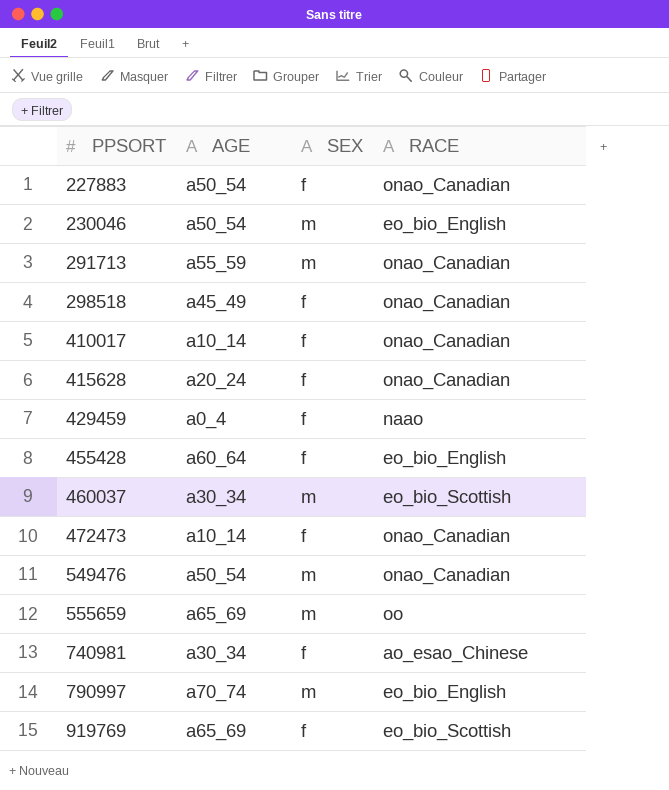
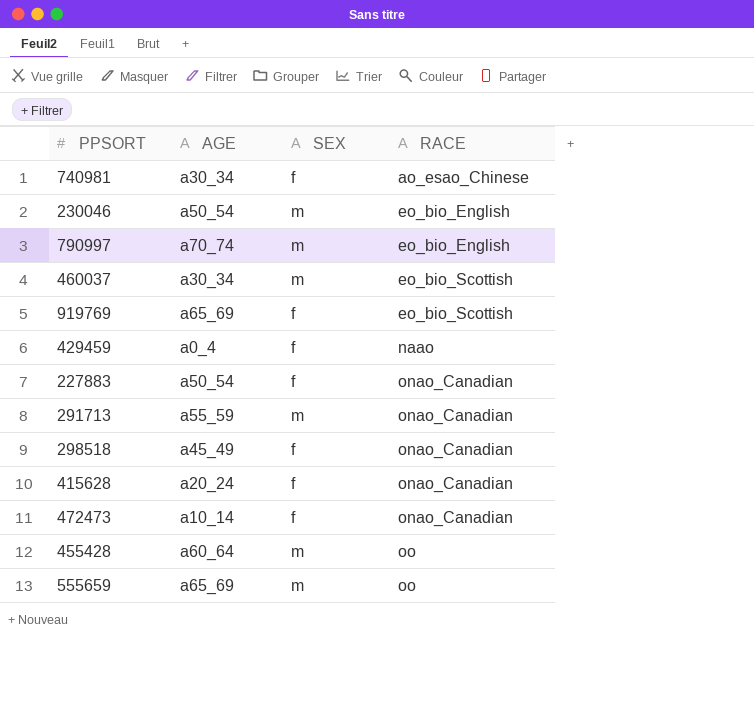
row order: PPSORT ascending -> RACE ascending
row 410017: a10_14 | f | onao_Canadian -> none
row 549476: a50_54 | m | onao_Canadian -> none
455428 | SEX: f -> m
455428 | RACE: eo_bio_English -> oo

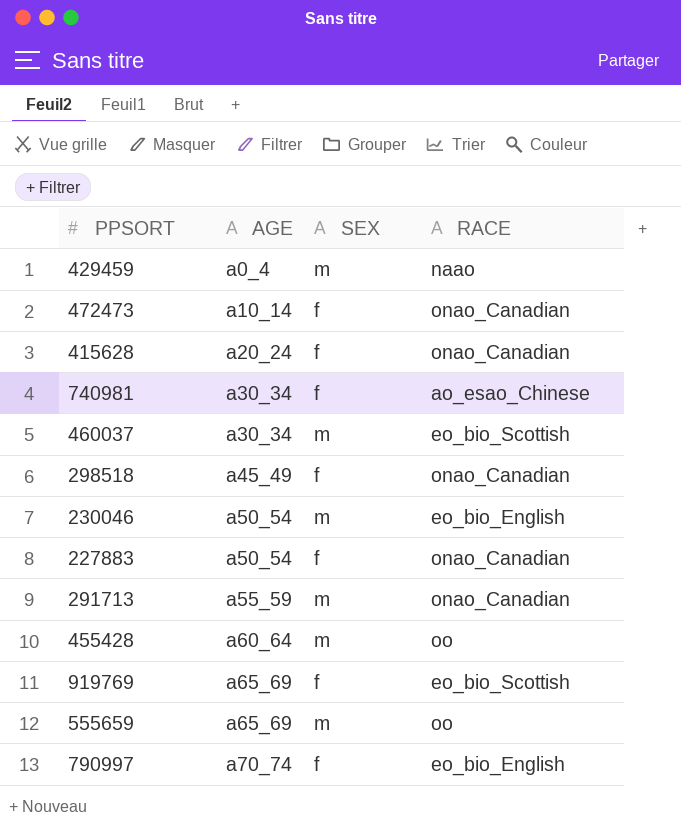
row order: RACE ascending -> AGE ascending
429459 | SEX: f -> m
790997 | SEX: m -> f

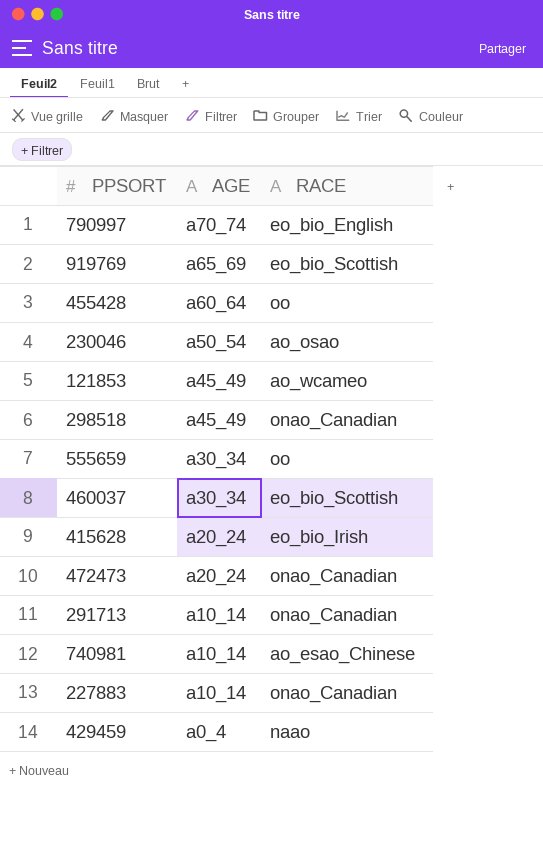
row order: AGE ascending -> AGE descending
column SEX | position: 3 -> none
230046 | RACE: eo_bio_English -> ao_osao
row 121853: none -> a45_49 | ao_wcameo
555659 | AGE: a65_69 -> a30_34
415628 | RACE: onao_Canadian -> eo_bio_Irish
472473 | AGE: a10_14 -> a20_24
291713 | AGE: a55_59 -> a10_14
740981 | AGE: a30_34 -> a10_14
227883 | AGE: a50_54 -> a10_14

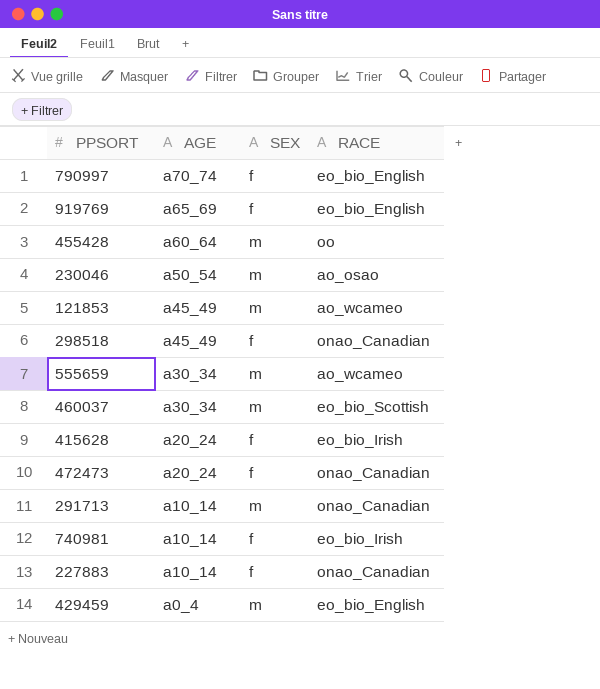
column SEX | position: none -> 3
919769 | RACE: eo_bio_Scottish -> eo_bio_English
555659 | RACE: oo -> ao_wcameo
740981 | RACE: ao_esao_Chinese -> eo_bio_Irish
429459 | RACE: naao -> eo_bio_English

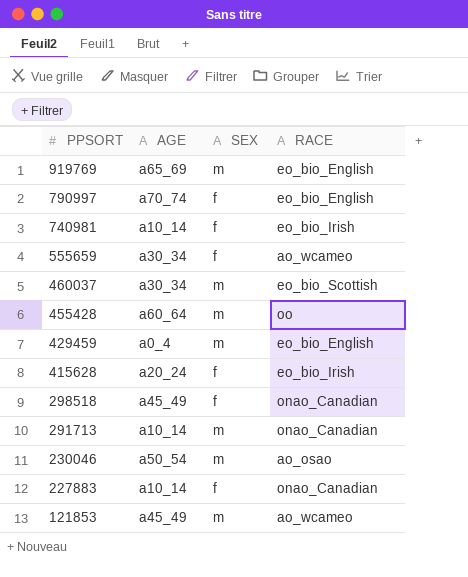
row order: AGE descending -> PPSORT descending
row 472473: a20_24 | f | onao_Canadian -> none
919769 | SEX: f -> m
555659 | SEX: m -> f

